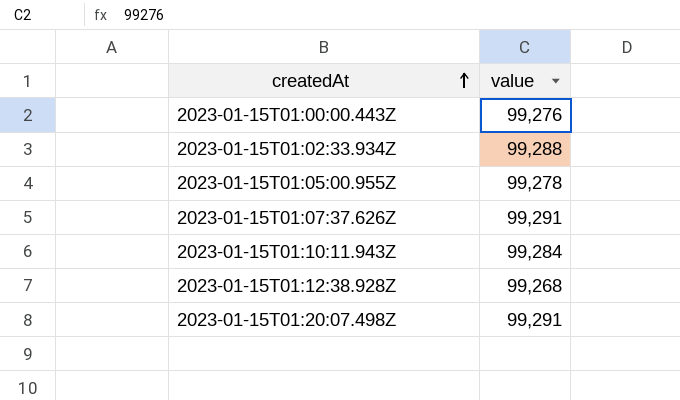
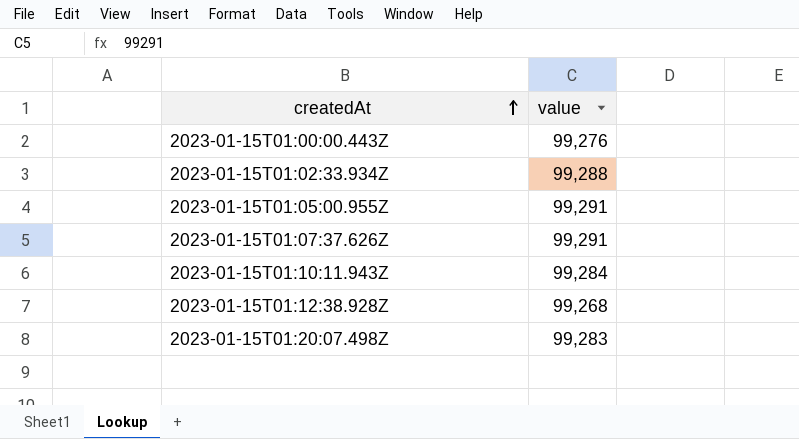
2023-01-15T01:05:00.955Z | value: 99,278 -> 99,291
2023-01-15T01:20:07.498Z | value: 99,291 -> 99,283

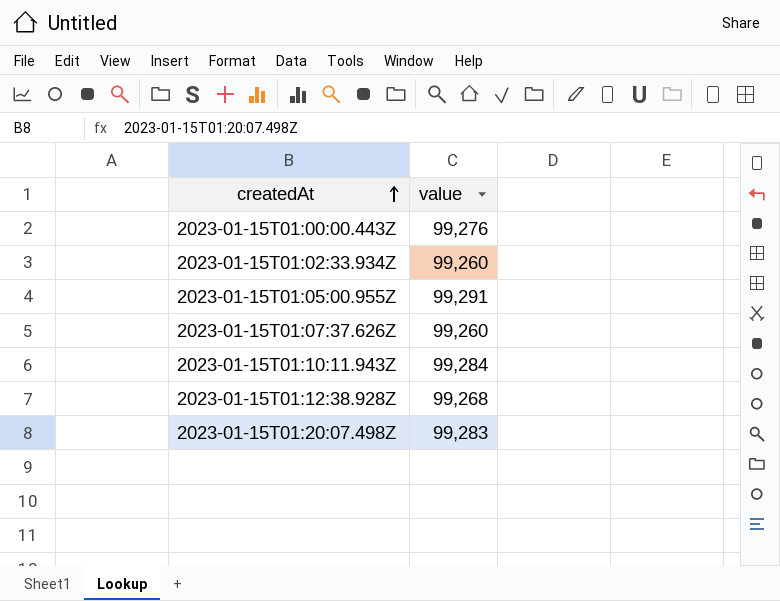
2023-01-15T01:02:33.934Z | value: 99,288 -> 99,260
2023-01-15T01:07:37.626Z | value: 99,291 -> 99,260

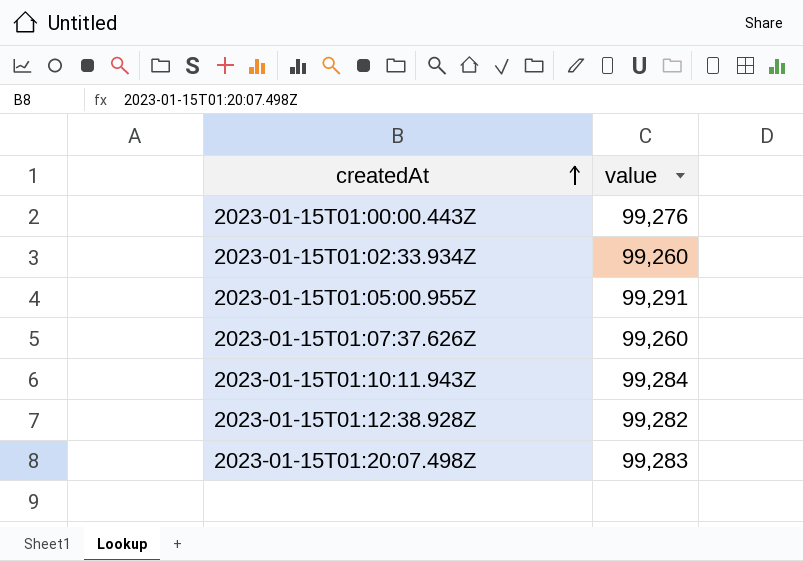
2023-01-15T01:12:38.928Z | value: 99,268 -> 99,282

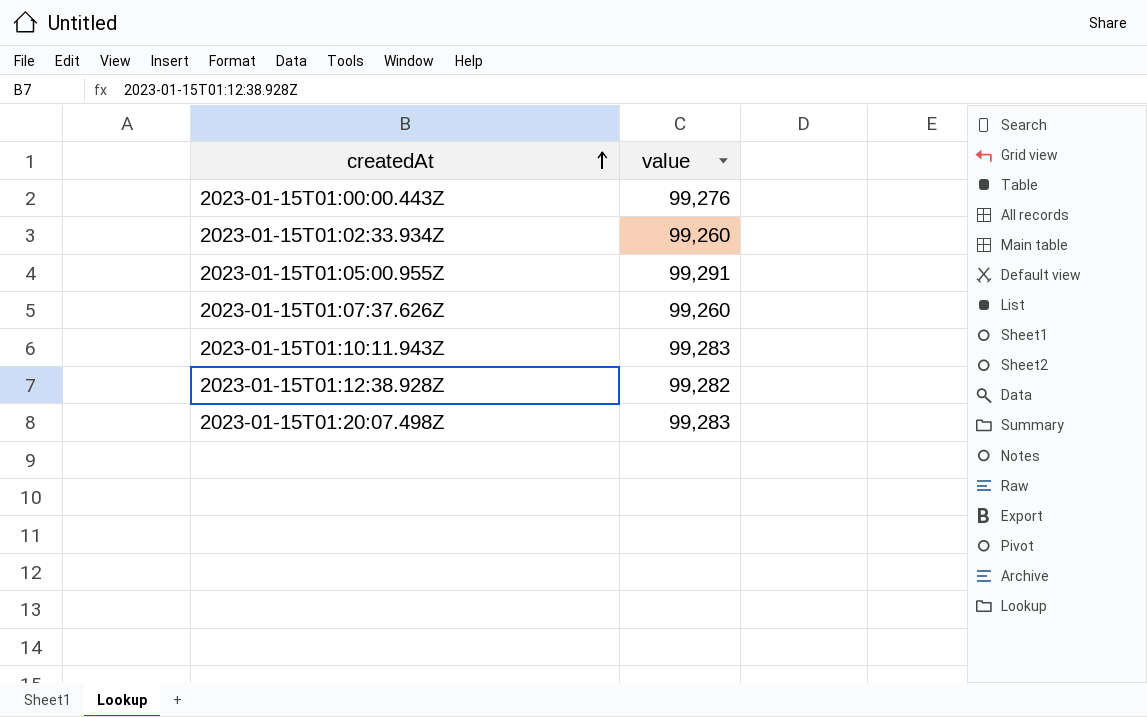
2023-01-15T01:10:11.943Z | value: 99,284 -> 99,283

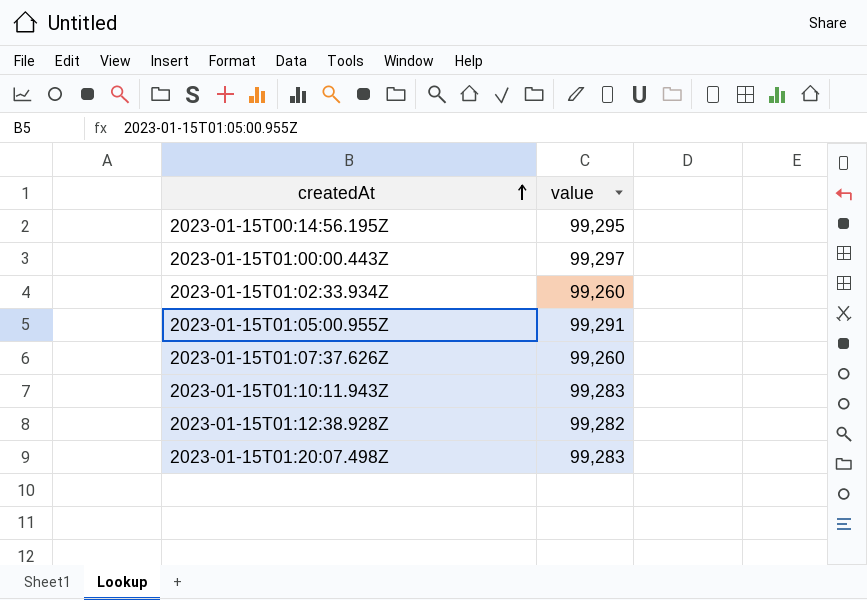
row 2023-01-15T00:14:56.195Z: none -> 99,295
2023-01-15T01:00:00.443Z | value: 99,276 -> 99,297

